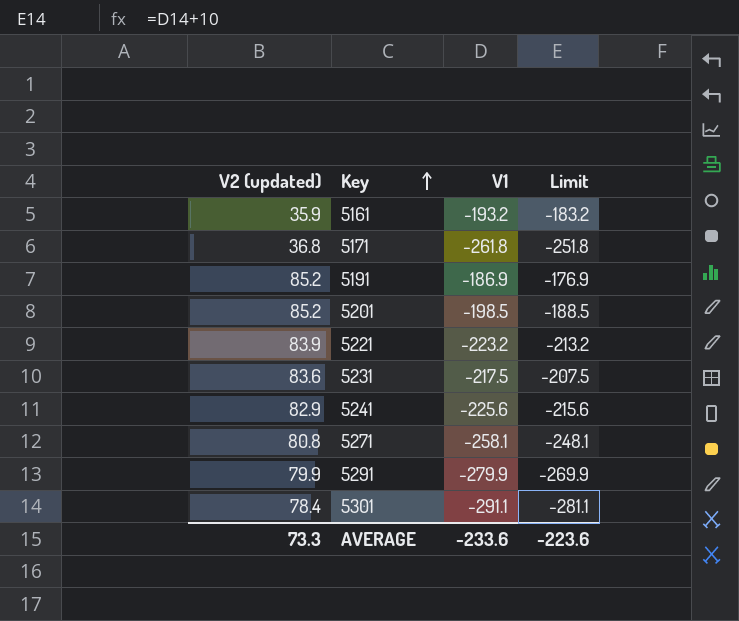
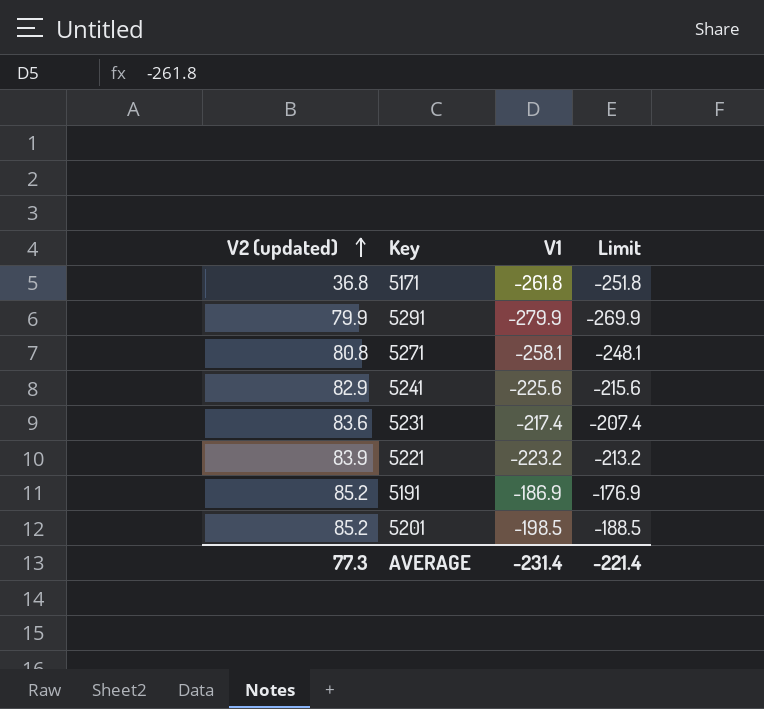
row order: Key ascending -> V2 (updated) ascending
row 5161: 35.9 | -193.2 | -183.2 -> none
row 5301: 78.4 | -291.1 | -281.1 -> none
5231 | V1: -217.5 -> -217.4
5231 | Limit: -207.5 -> -207.4
AVERAGE | V2 (updated): 73.3 -> 77.3
AVERAGE | V1: -233.6 -> -231.4
AVERAGE | Limit: -223.6 -> -221.4

